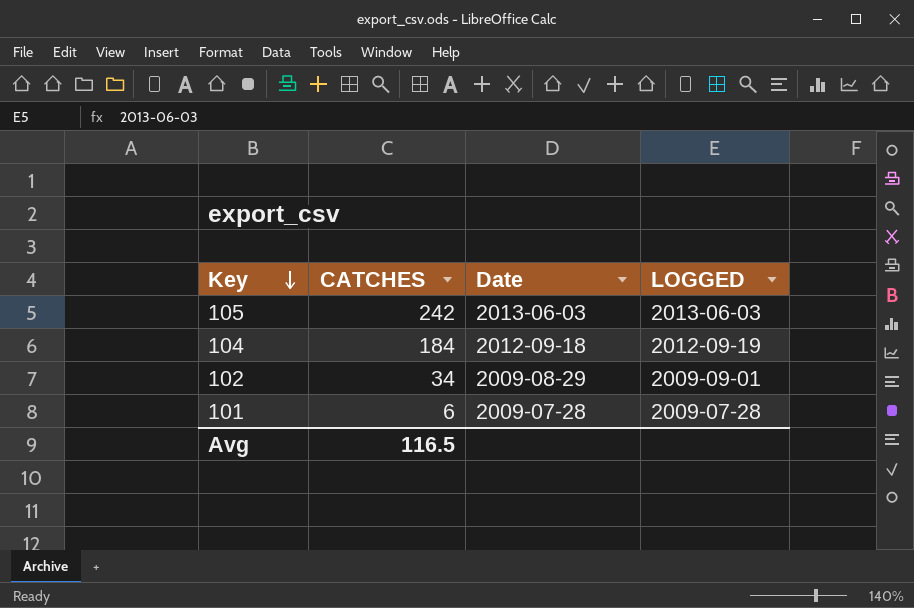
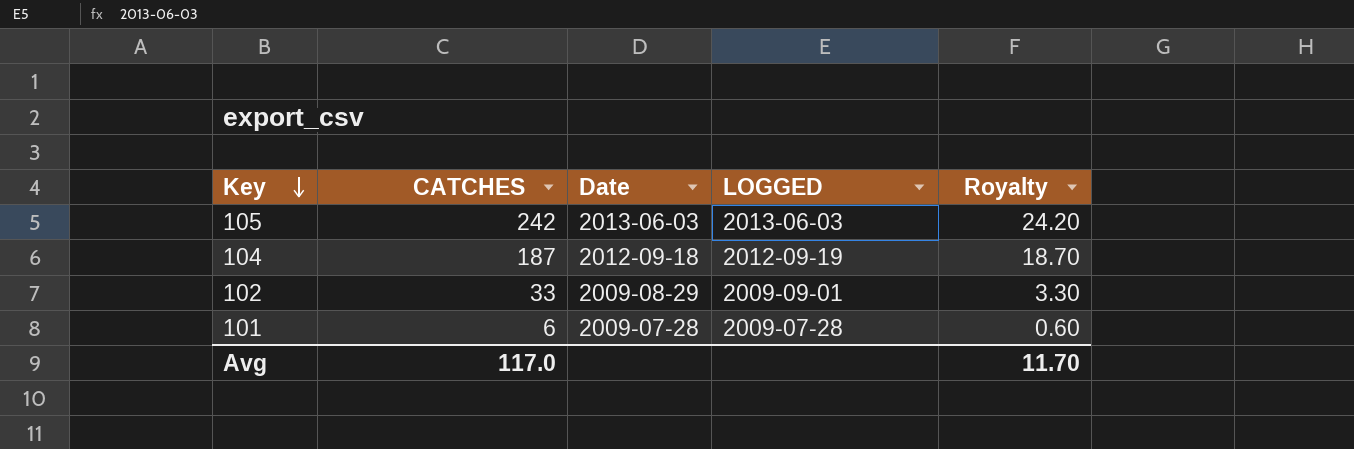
column Royalty | formula: none -> [CATCHES] * 0.1
104 | CATCHES: 184 -> 187
102 | CATCHES: 34 -> 33
Avg | CATCHES: 116.5 -> 117.0

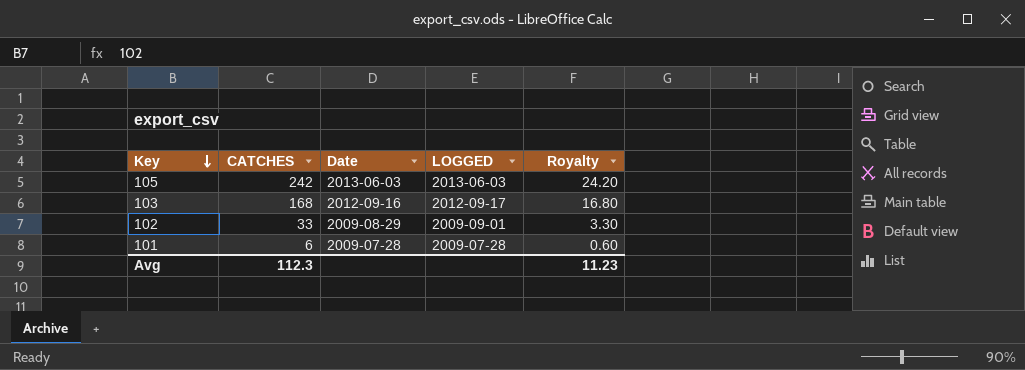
row 104: 187 | 2012-09-18 | 2012-09-19 | 18.70 -> none
row 103: none -> 168 | 2012-09-16 | 2012-09-17 | 16.80
Avg | CATCHES: 117.0 -> 112.3
Avg | Royalty: 11.70 -> 11.23

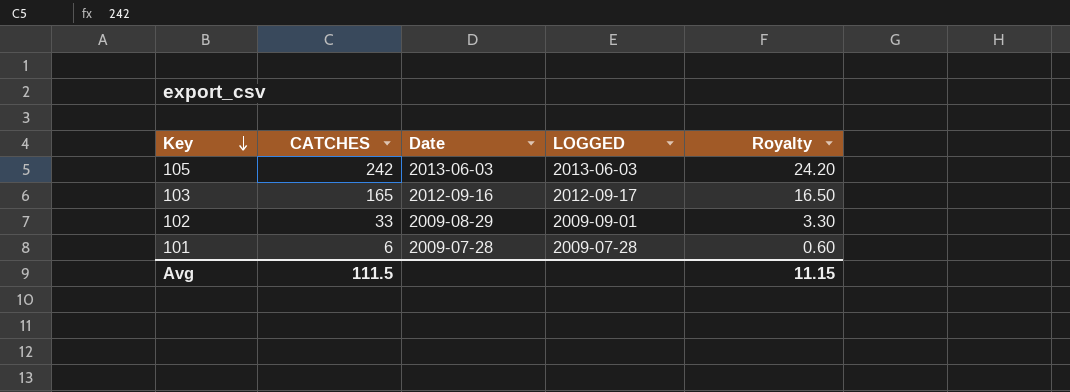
103 | CATCHES: 168 -> 165
103 | Royalty: 16.80 -> 16.50
Avg | CATCHES: 112.3 -> 111.5
Avg | Royalty: 11.23 -> 11.15

